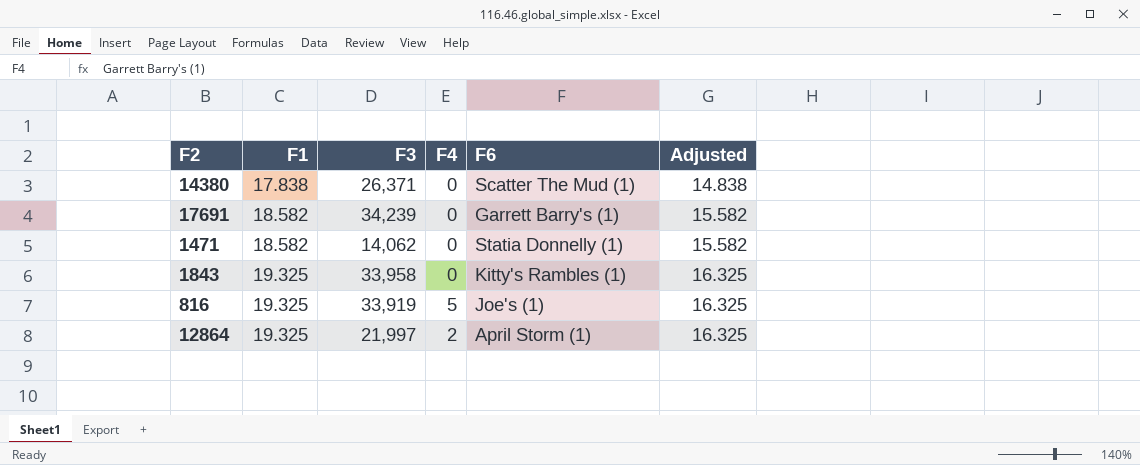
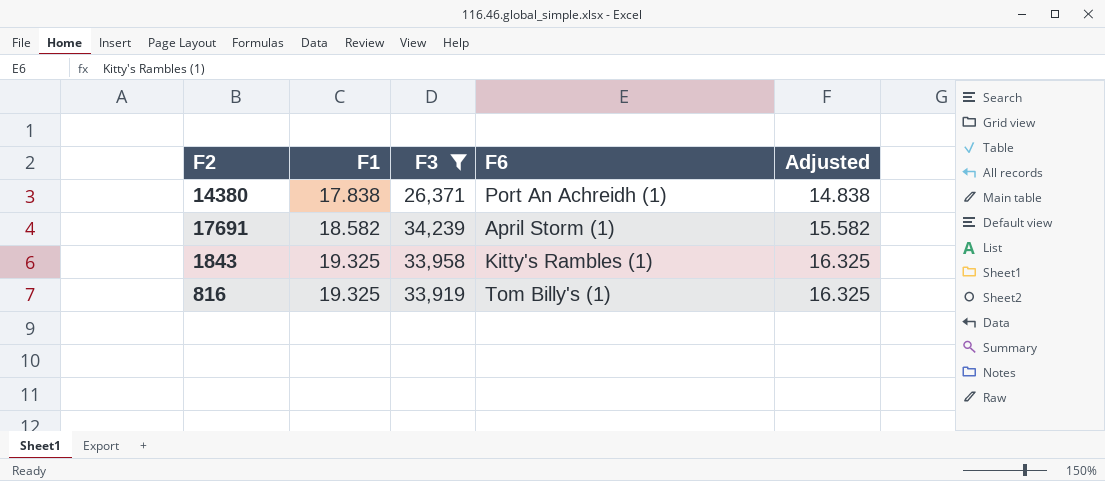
filter: none -> F3 >= 26,371
column F4 | position: 4 -> none
14380 | F6: Scatter The Mud (1) -> Port An Achreidh (1)
17691 | F6: Garrett Barry's (1) -> April Storm (1)
816 | F6: Joe's (1) -> Tom Billy's (1)

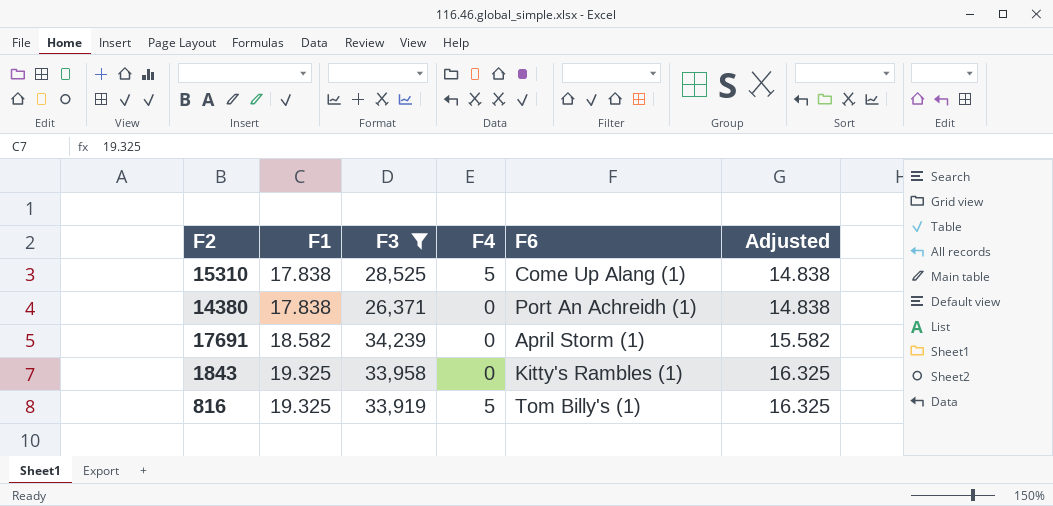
column F4 | position: none -> 4
row 15310: none -> 17.838 | 28,525 | 5 | Come Up Alang (1) | 14.838

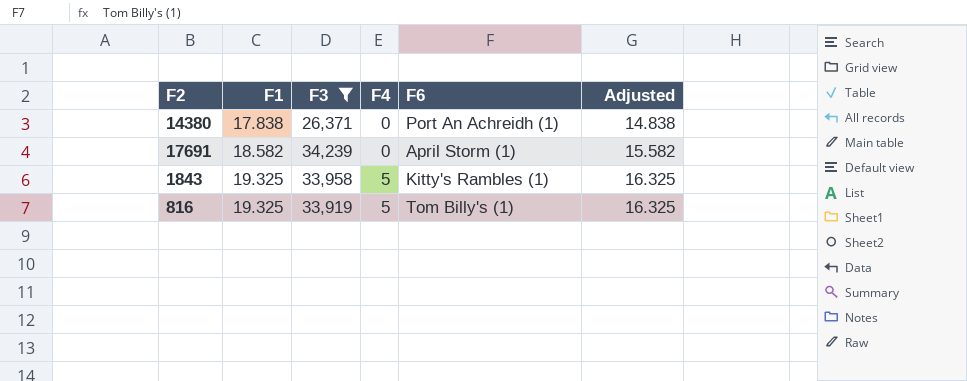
row 15310: 17.838 | 28,525 | 5 | Come Up Alang (1) | 14.838 -> none
1843 | F4: 0 -> 5

